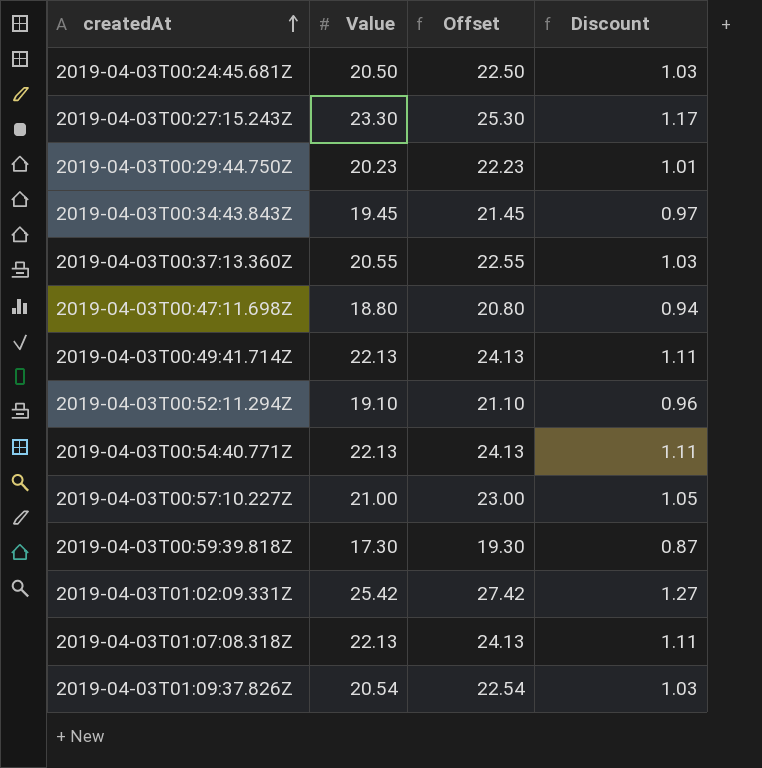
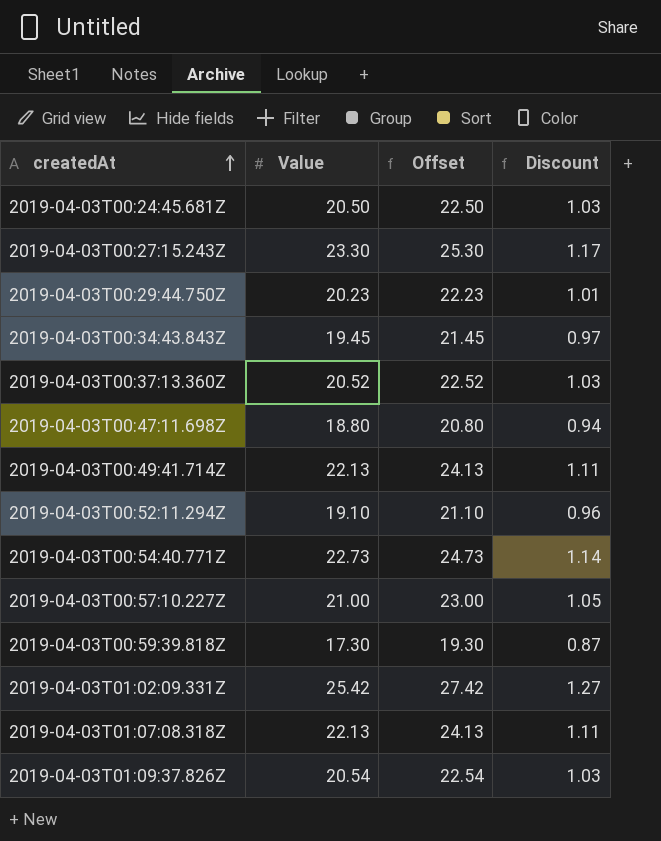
2019-04-03T00:37:13.360Z | Value: 20.55 -> 20.52
2019-04-03T00:37:13.360Z | Offset: 22.55 -> 22.52
2019-04-03T00:54:40.771Z | Value: 22.13 -> 22.73
2019-04-03T00:54:40.771Z | Offset: 24.13 -> 24.73
2019-04-03T00:54:40.771Z | Discount: 1.11 -> 1.14

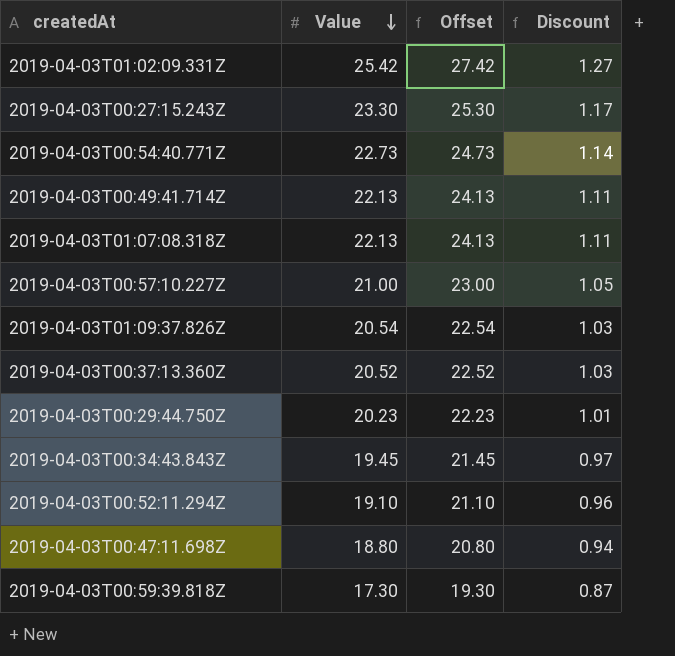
row order: createdAt ascending -> Value descending
row 2019-04-03T00:24:45.681Z: 20.50 | 22.50 | 1.03 -> none

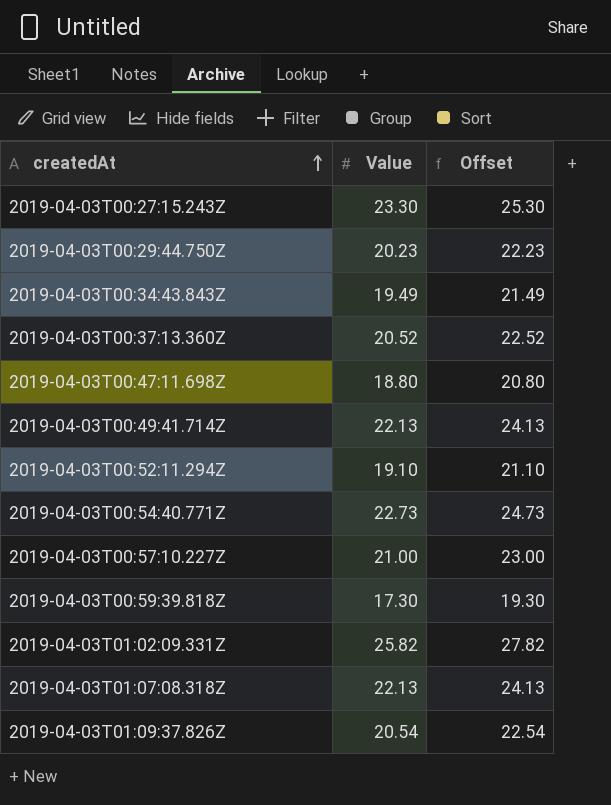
row order: Value descending -> createdAt ascending
column Discount | formula: [Value] * 0.05 -> none
2019-04-03T00:34:43.843Z | Value: 19.45 -> 19.49
2019-04-03T00:34:43.843Z | Offset: 21.45 -> 21.49
2019-04-03T01:02:09.331Z | Value: 25.42 -> 25.82
2019-04-03T01:02:09.331Z | Offset: 27.42 -> 27.82

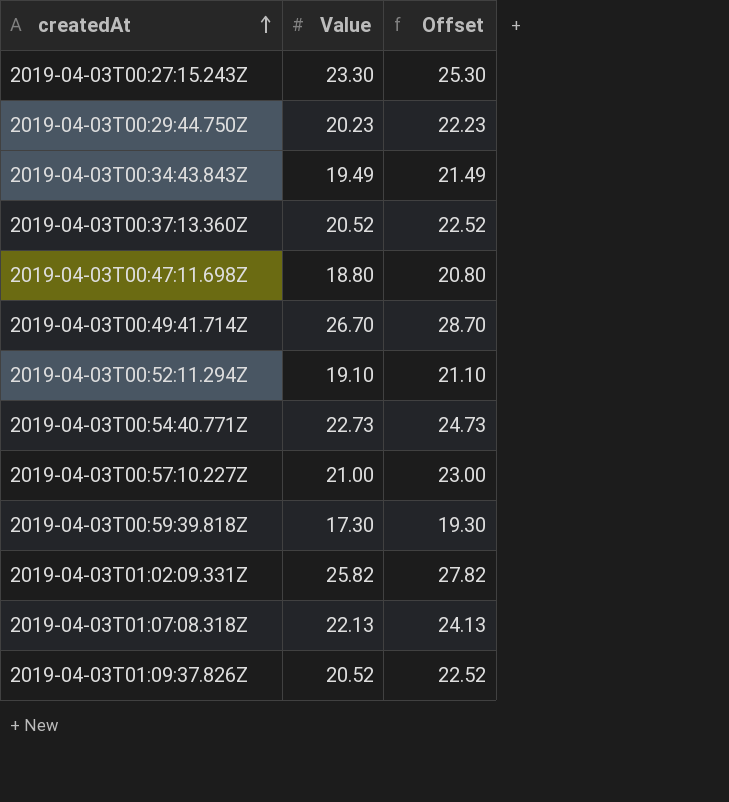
2019-04-03T00:49:41.714Z | Value: 22.13 -> 26.70
2019-04-03T00:49:41.714Z | Offset: 24.13 -> 28.70
2019-04-03T01:09:37.826Z | Value: 20.54 -> 20.52
2019-04-03T01:09:37.826Z | Offset: 22.54 -> 22.52

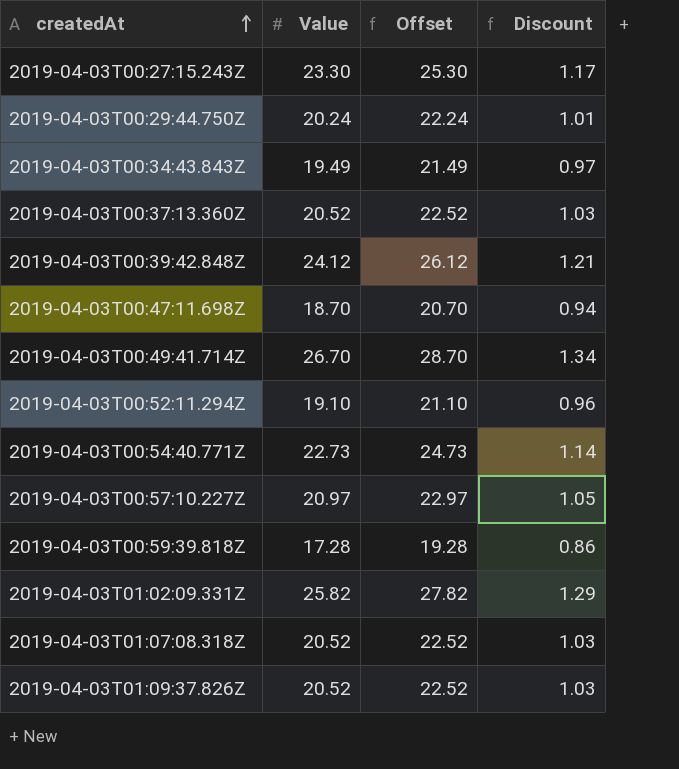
column Discount | formula: none -> [Value] * 0.05
2019-04-03T00:29:44.750Z | Value: 20.23 -> 20.24
2019-04-03T00:29:44.750Z | Offset: 22.23 -> 22.24
row 2019-04-03T00:39:42.848Z: none -> 24.12 | 26.12 | 1.21
2019-04-03T00:47:11.698Z | Value: 18.80 -> 18.70
2019-04-03T00:47:11.698Z | Offset: 20.80 -> 20.70
2019-04-03T00:57:10.227Z | Value: 21.00 -> 20.97
2019-04-03T00:57:10.227Z | Offset: 23.00 -> 22.97
2019-04-03T00:59:39.818Z | Value: 17.30 -> 17.28
2019-04-03T00:59:39.818Z | Offset: 19.30 -> 19.28
2019-04-03T01:07:08.318Z | Value: 22.13 -> 20.52
2019-04-03T01:07:08.318Z | Offset: 24.13 -> 22.52

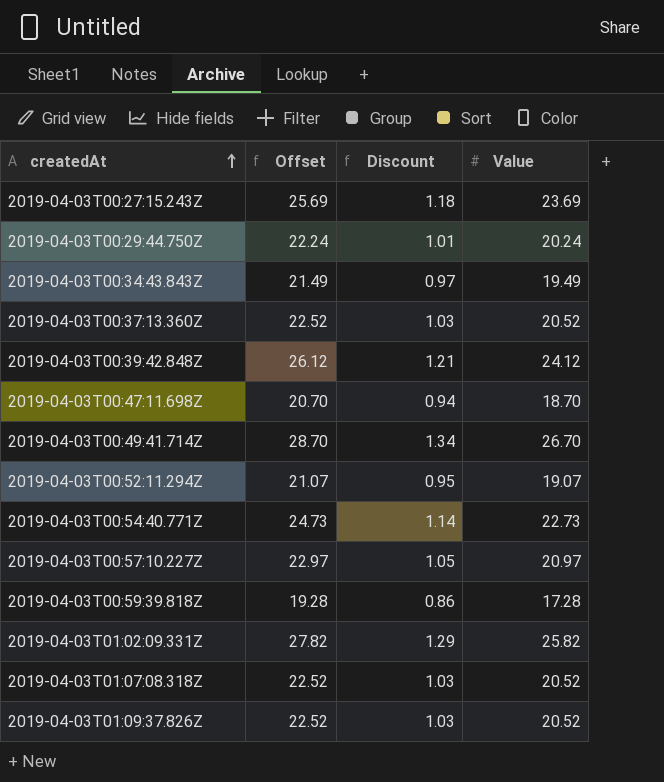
column Value | position: 2 -> 4
2019-04-03T00:27:15.243Z | Offset: 25.30 -> 25.69
2019-04-03T00:27:15.243Z | Discount: 1.17 -> 1.18
2019-04-03T00:27:15.243Z | Value: 23.30 -> 23.69
2019-04-03T00:52:11.294Z | Offset: 21.10 -> 21.07
2019-04-03T00:52:11.294Z | Discount: 0.96 -> 0.95
2019-04-03T00:52:11.294Z | Value: 19.10 -> 19.07

